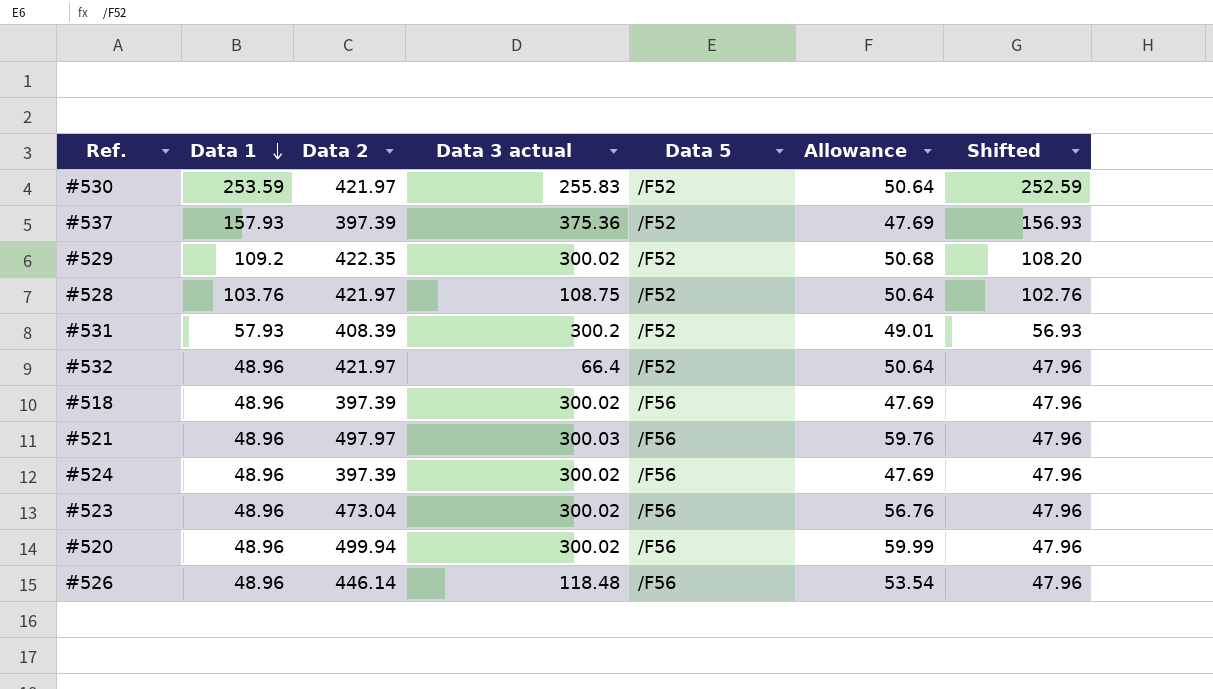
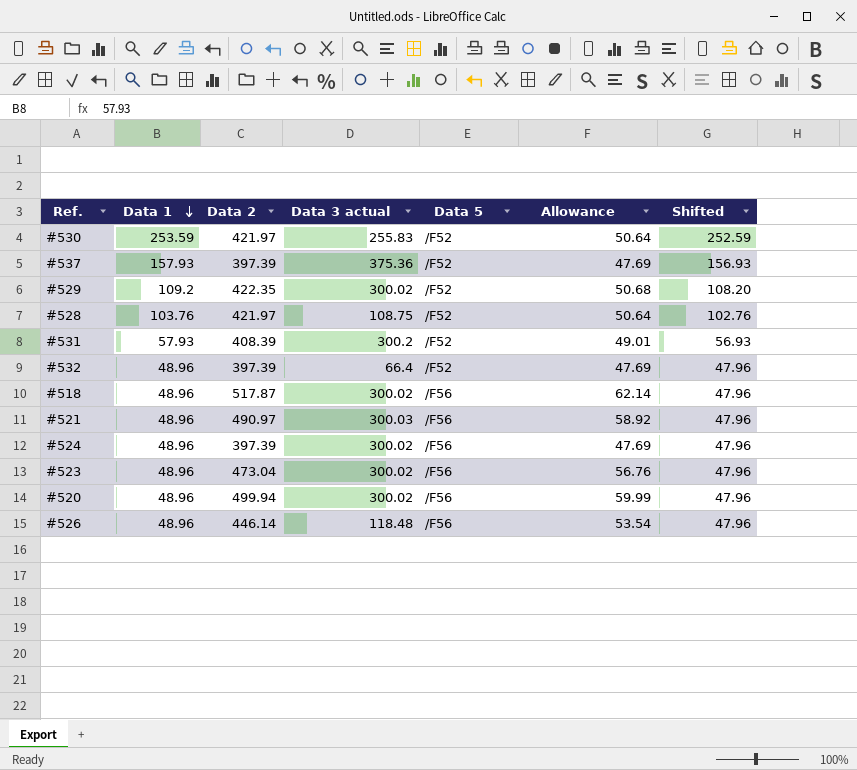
#532 | Data 2: 421.97 -> 397.39
#532 | Allowance: 50.64 -> 47.69
#518 | Data 2: 397.39 -> 517.87
#518 | Allowance: 47.69 -> 62.14
#521 | Data 2: 497.97 -> 490.97
#521 | Allowance: 59.76 -> 58.92

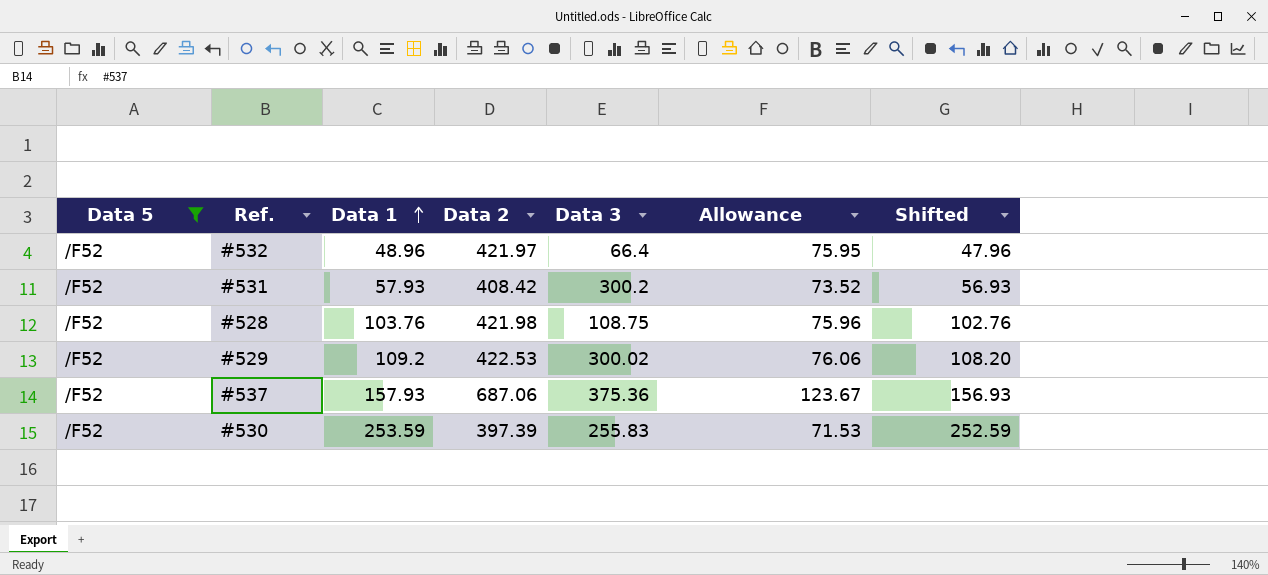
filter: none -> Data 5 = /F52
row order: Data 1 descending -> Data 1 ascending
column Data 5 | position: 5 -> 1
column name: Data 3 actual -> Data 3
column Allowance | formula: [Data 2] * 0.12 -> [Data 2] * 0.18
#532 | Data 2: 397.39 -> 421.97
#531 | Data 2: 408.39 -> 408.42
#528 | Data 2: 421.97 -> 421.98
#529 | Data 2: 422.35 -> 422.53
#537 | Data 2: 397.39 -> 687.06
#530 | Data 2: 421.97 -> 397.39

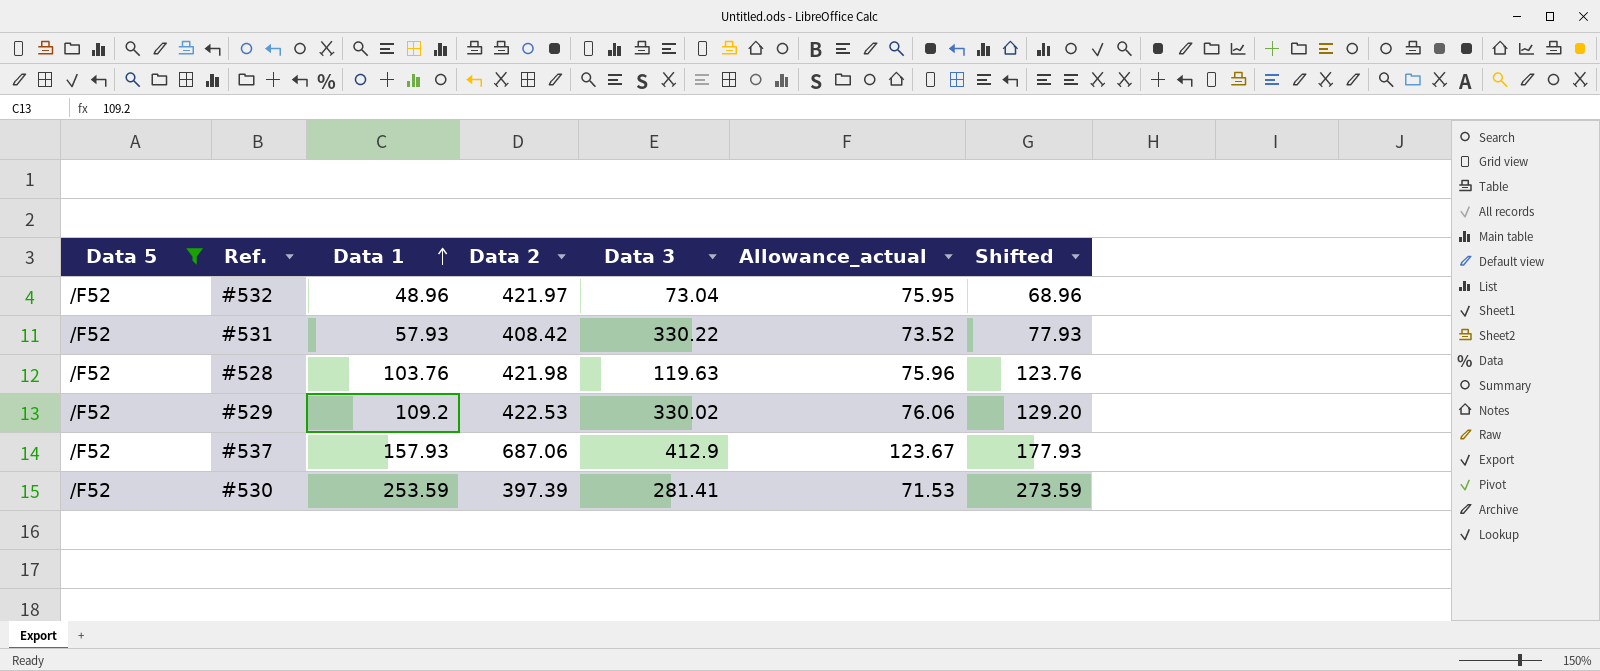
column name: Allowance -> Allowance_actual
column Shifted | formula: [Data 1] - 1 -> [Data 1] + 20
#532 | Data 3: 66.4 -> 73.04
#531 | Data 3: 300.2 -> 330.22
#528 | Data 3: 108.75 -> 119.63
#529 | Data 3: 300.02 -> 330.02
#537 | Data 3: 375.36 -> 412.9
#530 | Data 3: 255.83 -> 281.41

